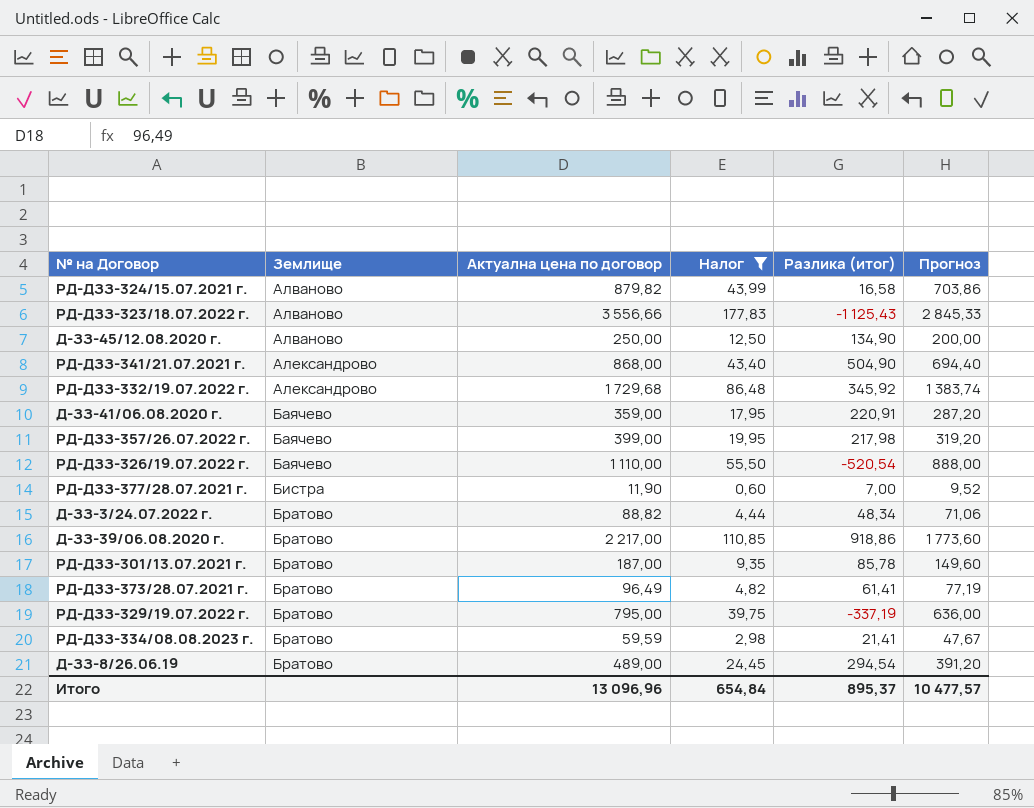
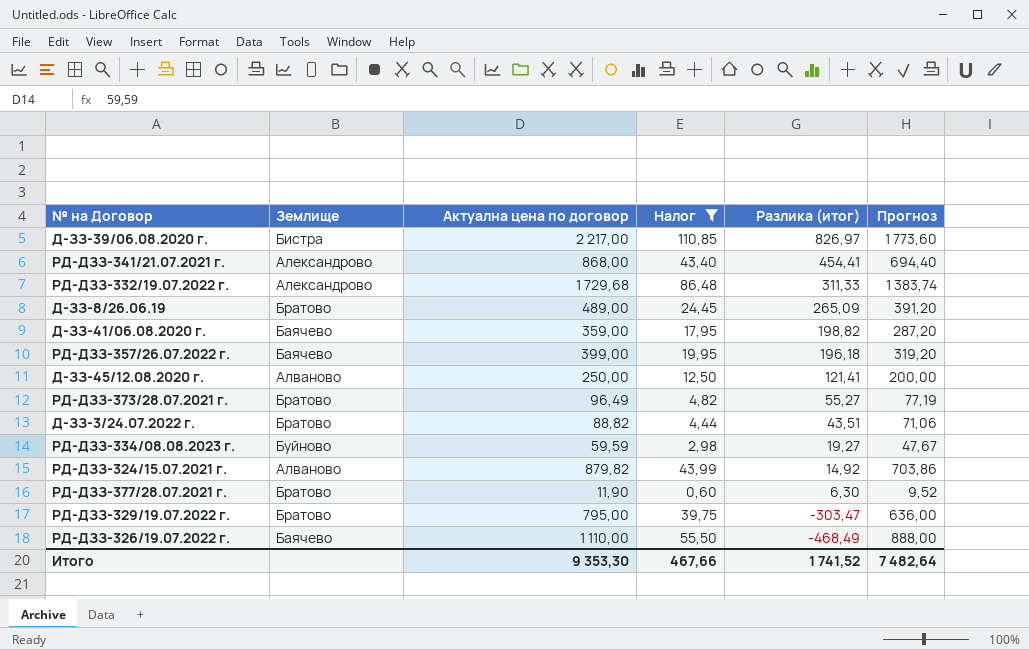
row order: Землище ascending -> Разлика (итог) descending
row РД-ДЗЗ-323/18.07.2022 г.: Алваново | 3 556,66 | 177,83 | -1 125,43 | 2 845,33 -> none
row РД-ДЗЗ-301/13.07.2021 г.: Братово | 187,00 | 9,35 | 85,78 | 149,60 -> none
Д-ЗЗ-39/06.08.2020 г. | Землище: Братово -> Бистра
Д-ЗЗ-39/06.08.2020 г. | Разлика (итог): 918,86 -> 826,97
РД-ДЗЗ-341/21.07.2021 г. | Разлика (итог): 504,90 -> 454,41
РД-ДЗЗ-332/19.07.2022 г. | Разлика (итог): 345,92 -> 311,33
Д-ЗЗ-8/26.06.19 | Разлика (итог): 294,54 -> 265,09
Д-ЗЗ-41/06.08.2020 г. | Разлика (итог): 220,91 -> 198,82
РД-ДЗЗ-357/26.07.2022 г. | Разлика (итог): 217,98 -> 196,18
Д-ЗЗ-45/12.08.2020 г. | Разлика (итог): 134,90 -> 121,41
РД-ДЗЗ-373/28.07.2021 г. | Разлика (итог): 61,41 -> 55,27
Д-ЗЗ-3/24.07.2022 г. | Разлика (итог): 48,34 -> 43,51
РД-ДЗЗ-334/08.08.2023 г. | Землище: Братово -> Буйново
РД-ДЗЗ-334/08.08.2023 г. | Разлика (итог): 21,41 -> 19,27
РД-ДЗЗ-324/15.07.2021 г. | Разлика (итог): 16,58 -> 14,92
РД-ДЗЗ-377/28.07.2021 г. | Землище: Бистра -> Братово
РД-ДЗЗ-377/28.07.2021 г. | Разлика (итог): 7,00 -> 6,30
РД-ДЗЗ-329/19.07.2022 г. | Разлика (итог): -337,19 -> -303,47
РД-ДЗЗ-326/19.07.2022 г. | Разлика (итог): -520,54 -> -468,49
Итого | Актуална цена по договор: 13 096,96 -> 9 353,30
Итого | Налог: 654,84 -> 467,66
Итого | Разлика (итог): 895,37 -> 1 741,52
Итого | Прогноз: 10 477,57 -> 7 482,64

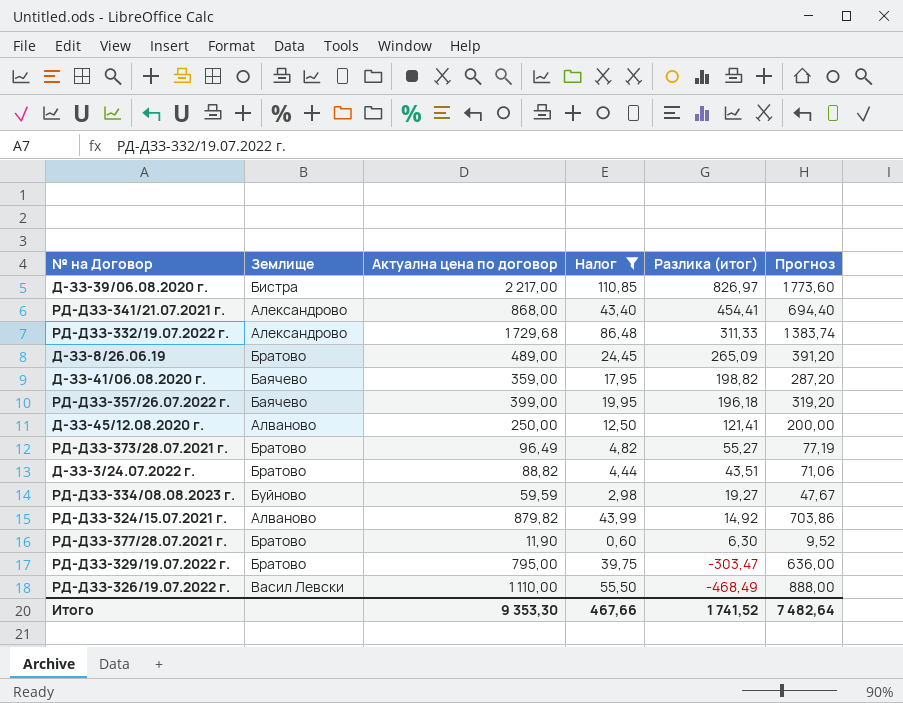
РД-ДЗЗ-326/19.07.2022 г. | Землище: Баячево -> Васил Левски

